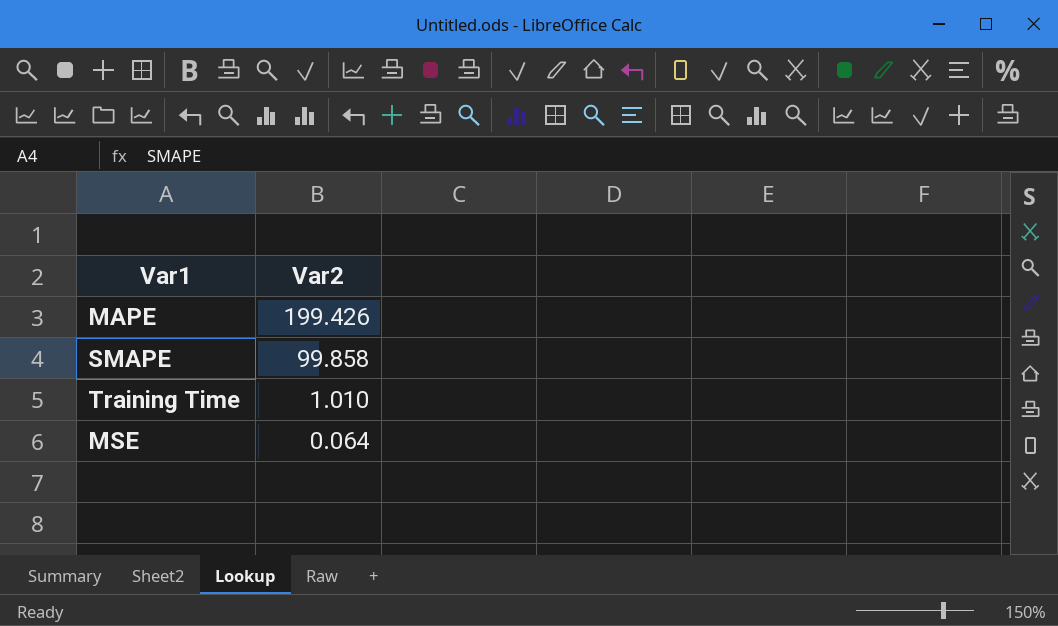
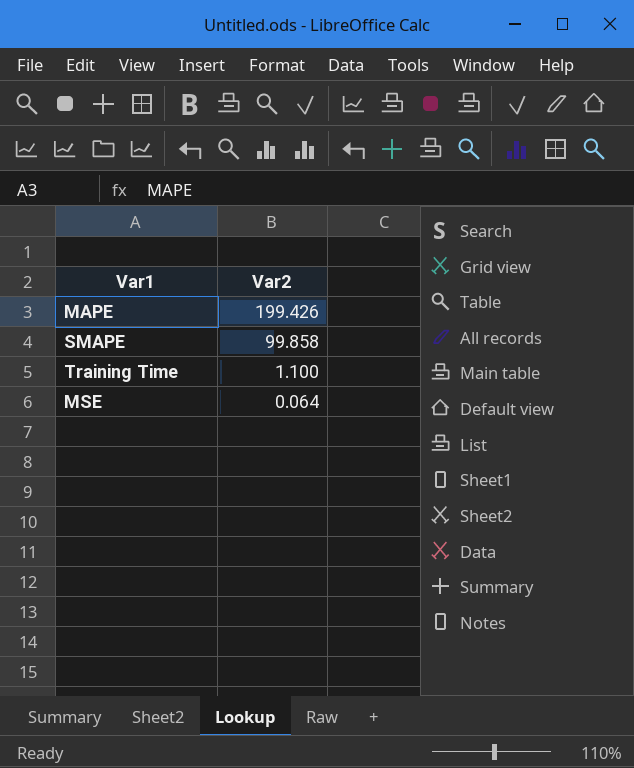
Training Time | Var2: 1.010 -> 1.100

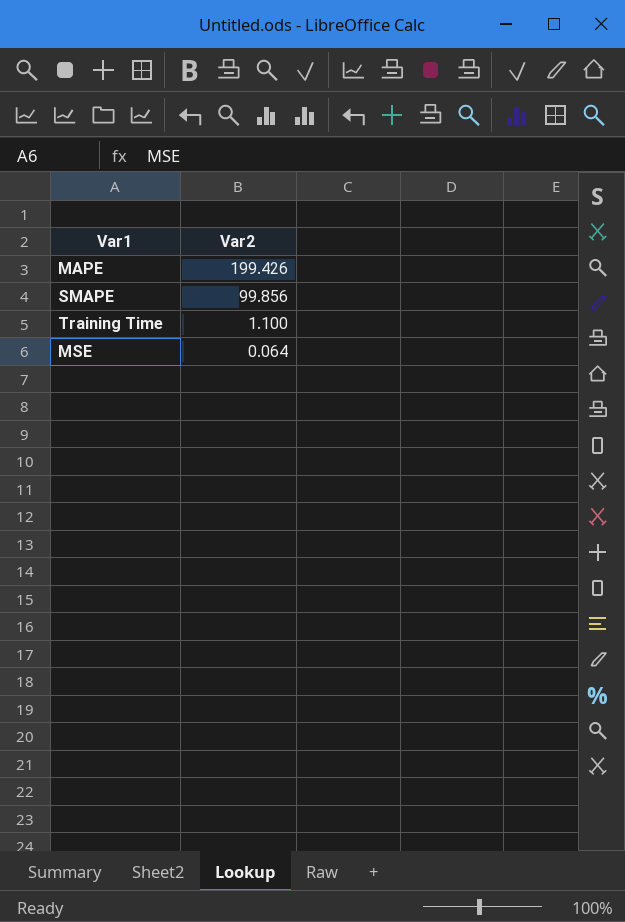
SMAPE | Var2: 99.858 -> 99.856

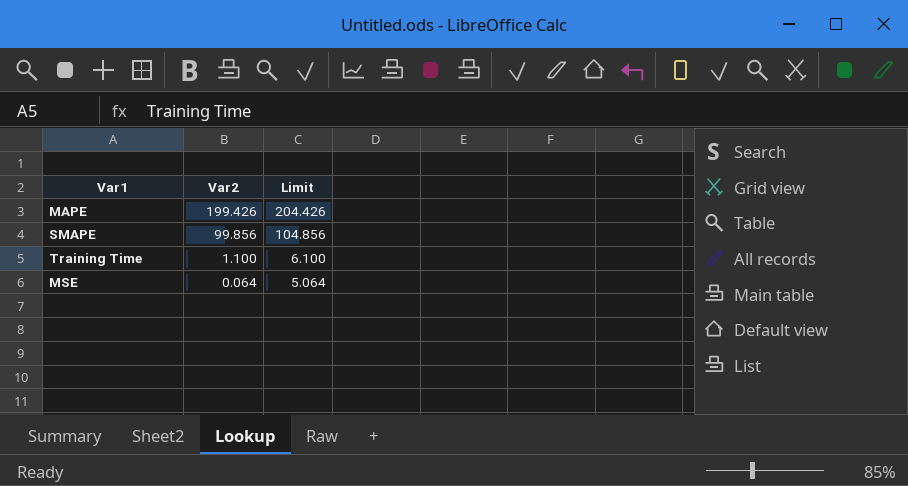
column Limit | formula: none -> [Var2] + 5

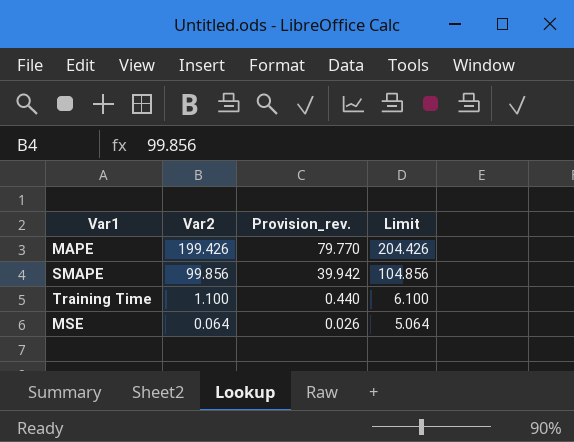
column Provision_rev. | formula: none -> [Var2] * 0.4

